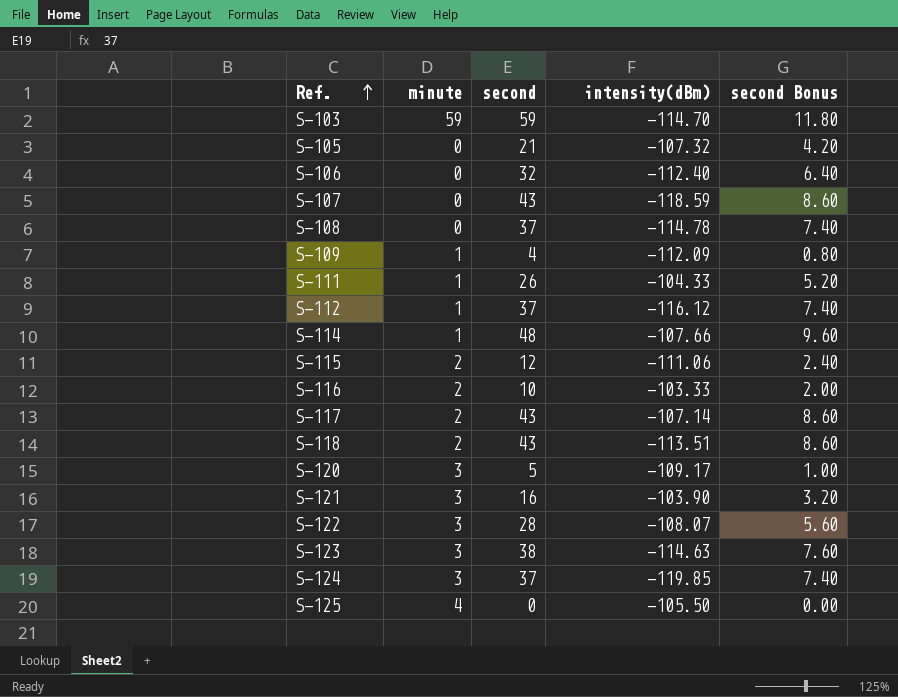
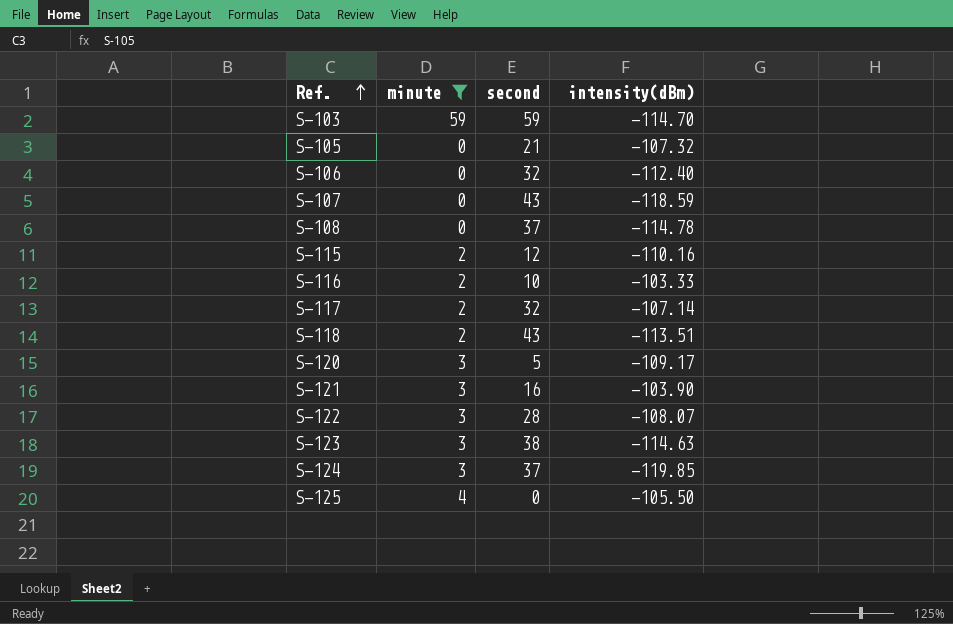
filter: none -> minute != 1
column second Bonus | formula: [second] * 0.2 -> none
S-115 | intensity(dBm): -111.06 -> -110.16
S-117 | second: 43 -> 32

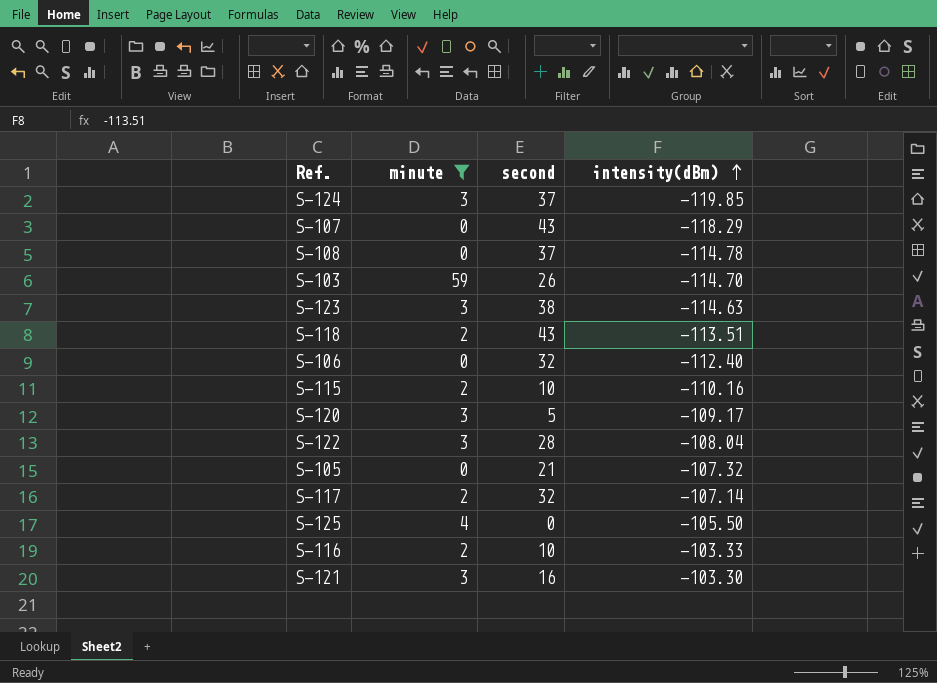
row order: Ref. ascending -> intensity(dBm) ascending
S-107 | intensity(dBm): -118.59 -> -118.29
S-103 | second: 59 -> 26
S-115 | second: 12 -> 10
S-122 | intensity(dBm): -108.07 -> -108.04
S-121 | intensity(dBm): -103.90 -> -103.30

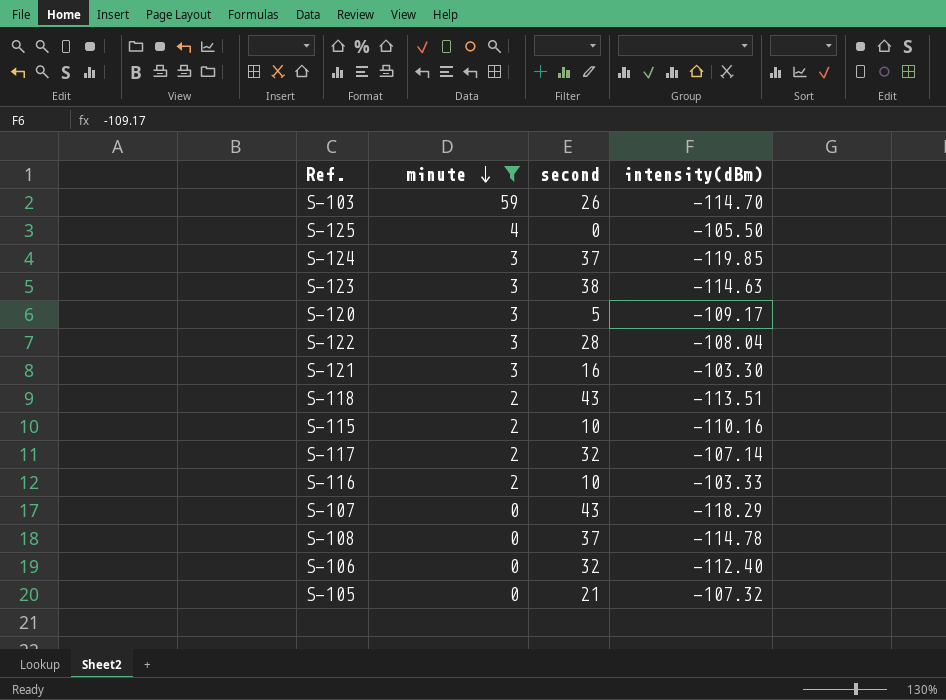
row order: intensity(dBm) ascending -> minute descending

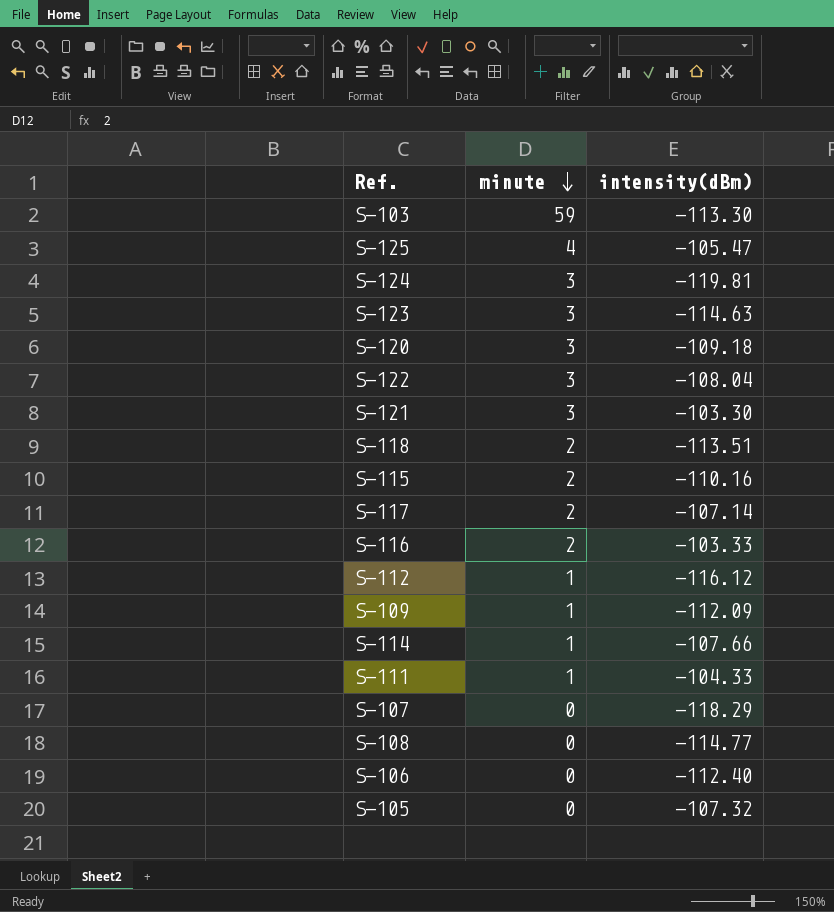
filter: minute != 1 -> none
column second | position: 3 -> none
S-103 | intensity(dBm): -114.70 -> -113.30
S-125 | intensity(dBm): -105.50 -> -105.47
S-124 | intensity(dBm): -119.85 -> -119.81
S-120 | intensity(dBm): -109.17 -> -109.18
S-108 | intensity(dBm): -114.78 -> -114.77

